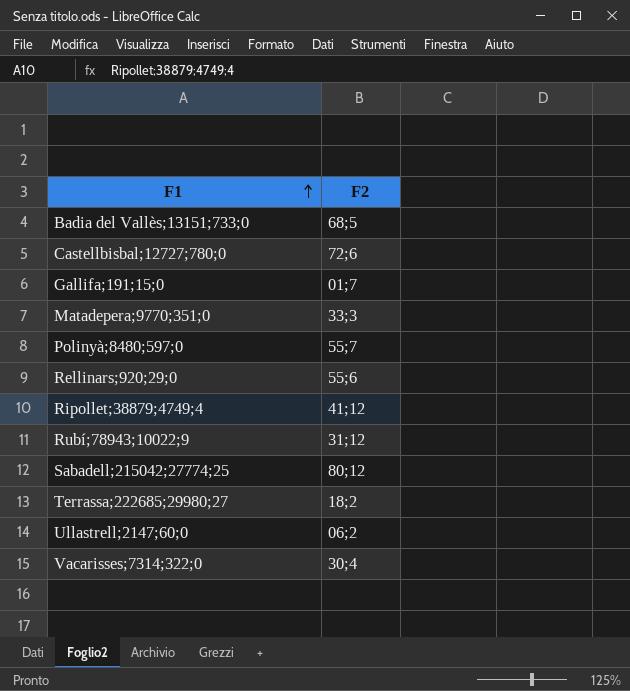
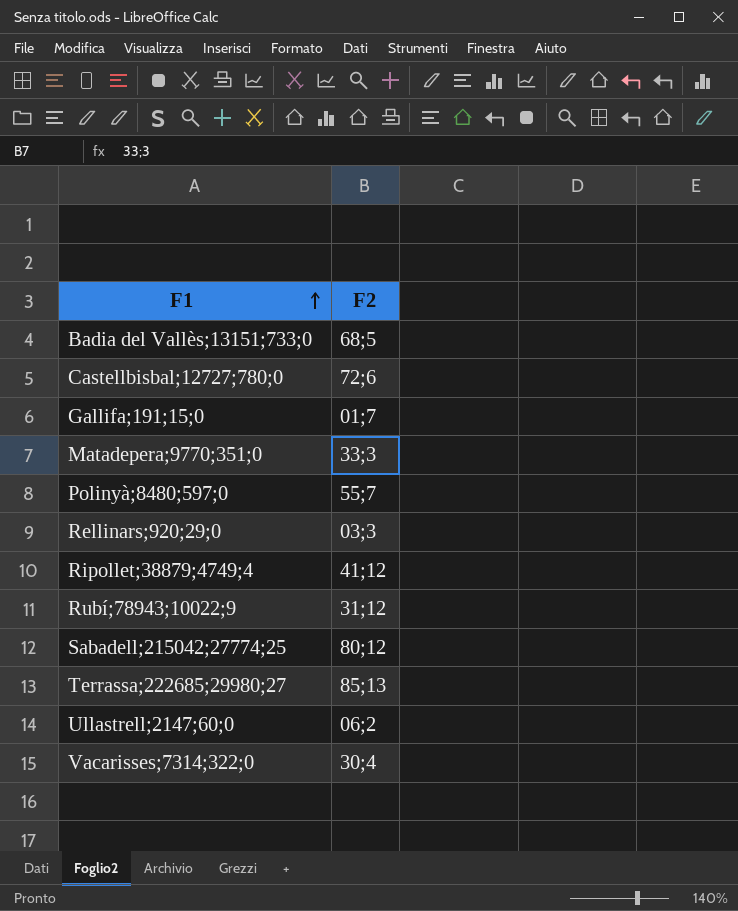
Rellinars;920;29;0 | F2: 55;6 -> 03;3
Terrassa;222685;29980;27 | F2: 18;2 -> 85;13

